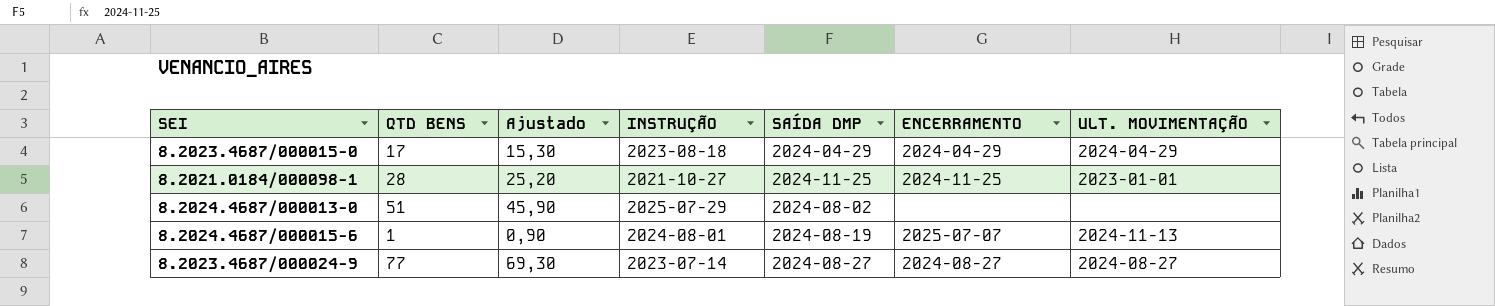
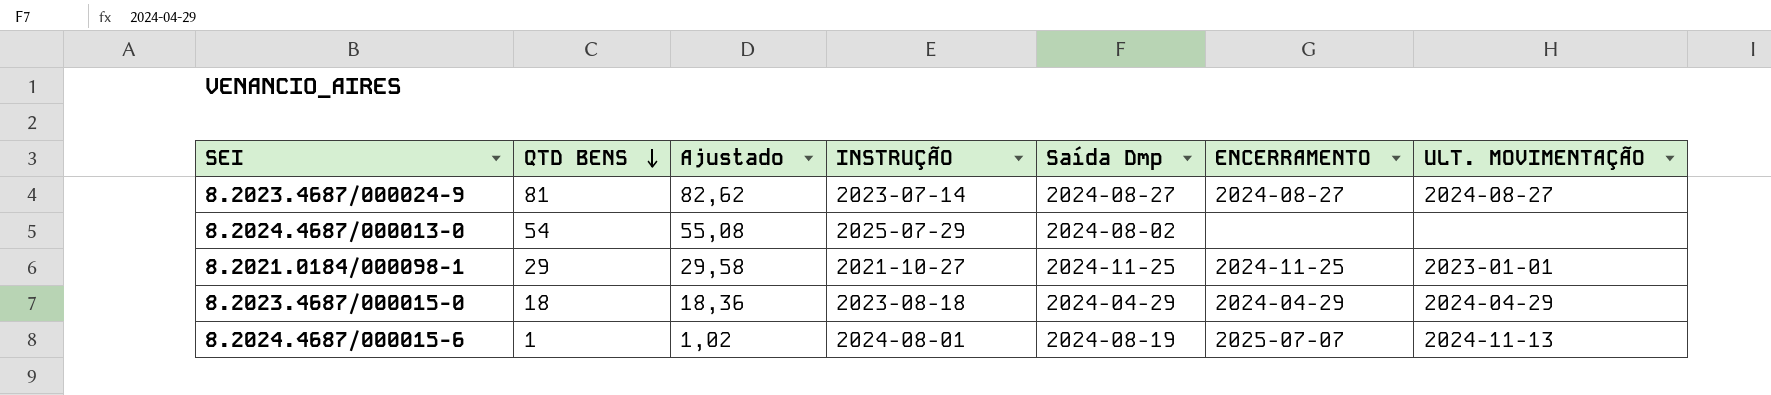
row order: none -> QTD BENS descending
column Ajustado | formula: [QTD BENS] * 0,9 -> [QTD BENS] * 1,02
column name: SAÍDA DMP -> Saída Dmp
8.2023.4687/000024-9 | QTD BENS: 77 -> 81
8.2024.4687/000013-0 | QTD BENS: 51 -> 54
8.2021.0184/000098-1 | QTD BENS: 28 -> 29
8.2023.4687/000015-0 | QTD BENS: 17 -> 18

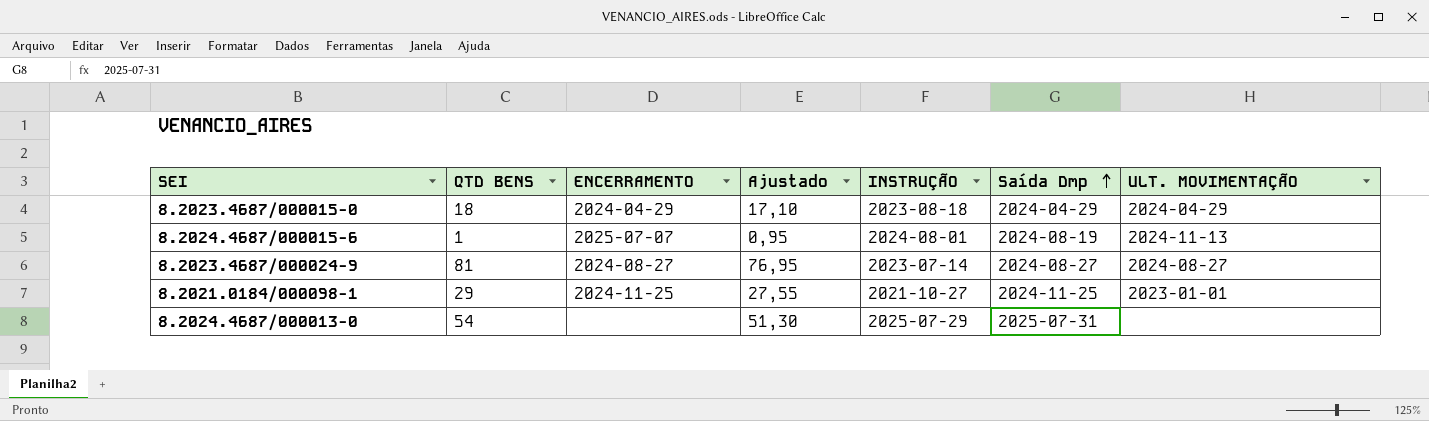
row order: QTD BENS descending -> Saída Dmp ascending
column ENCERRAMENTO | position: 6 -> 3
column Ajustado | formula: [QTD BENS] * 1,02 -> [QTD BENS] * 0,95
8.2024.4687/000013-0 | Saída Dmp: 2024-08-02 -> 2025-07-31

